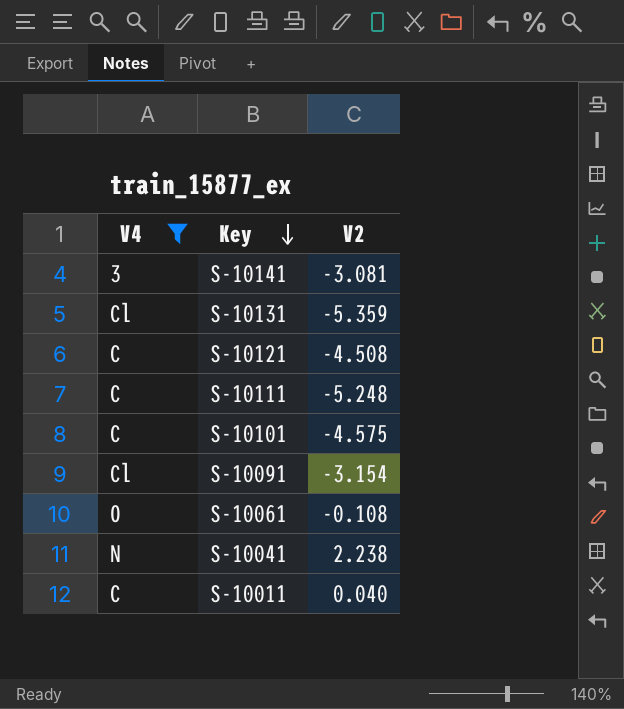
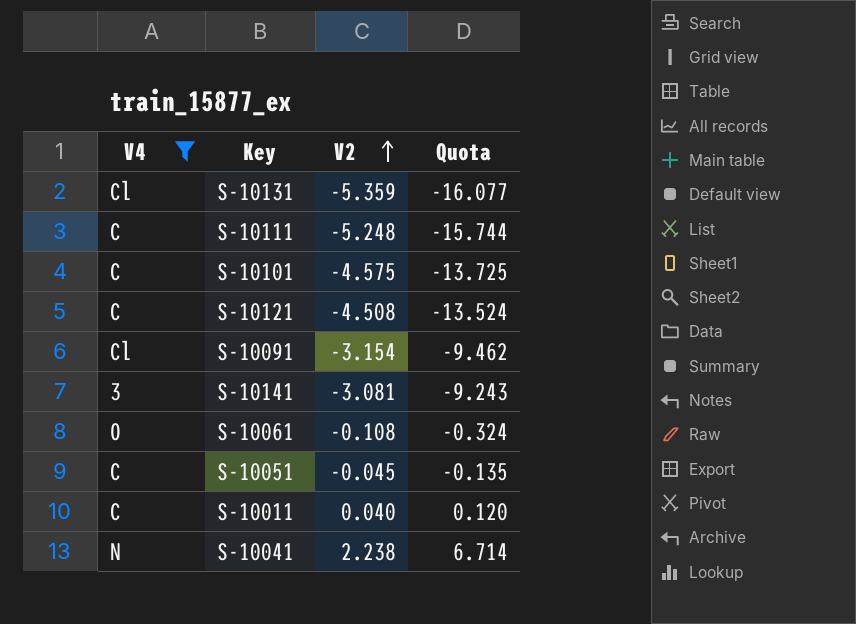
row order: Key descending -> V2 ascending
column Quota | formula: none -> [V2] * 3
row S-10051: none -> C | -0.045 | -0.135

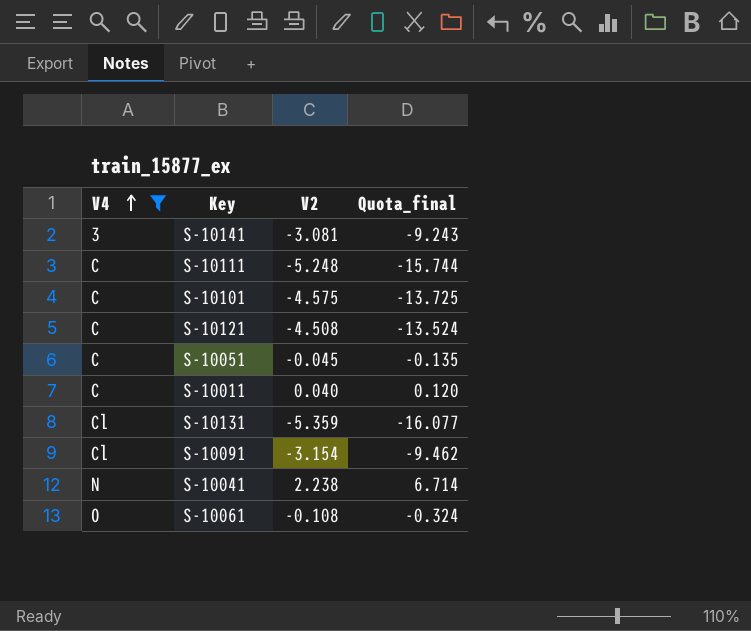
row order: V2 ascending -> V4 ascending
column name: Quota -> Quota_final

